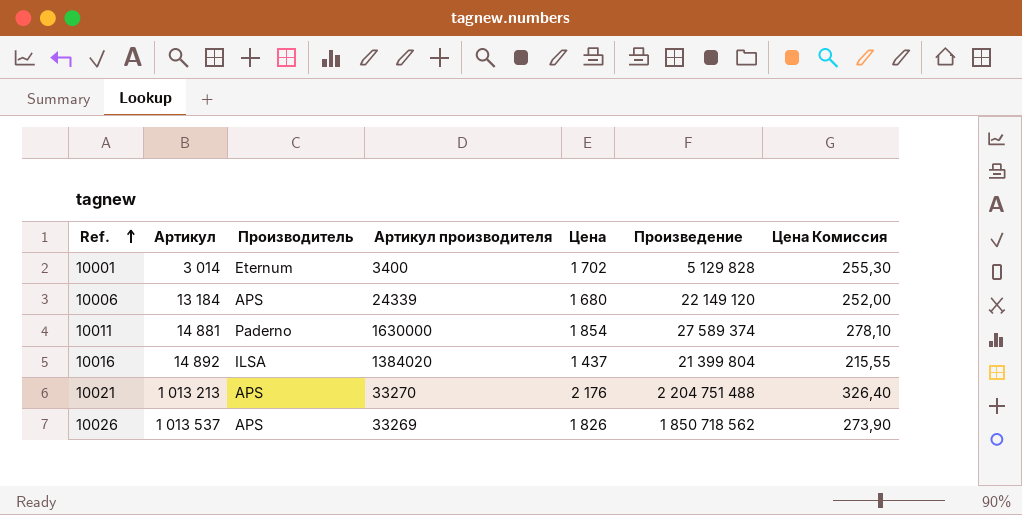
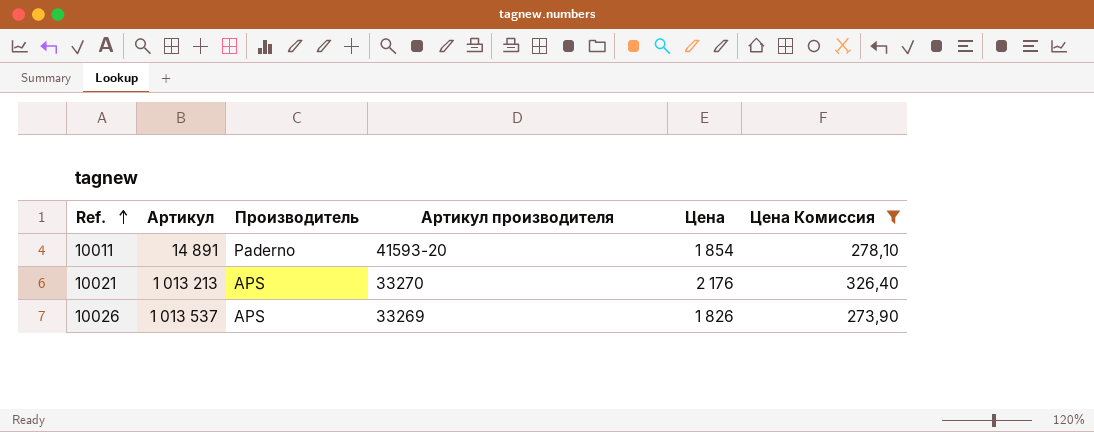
filter: none -> Цена Комиссия >= 273,90
column Произведение | formula: [Артикул] * [Цена] -> none
10011 | Артикул: 14 881 -> 14 891
10011 | Артикул производителя: 1630000 -> 41593-20

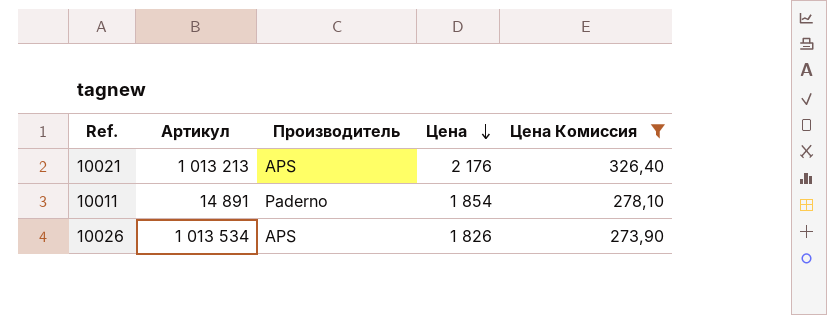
row order: Ref. ascending -> Цена descending
column Артикул производителя | position: 4 -> none
10026 | Артикул: 1 013 537 -> 1 013 534

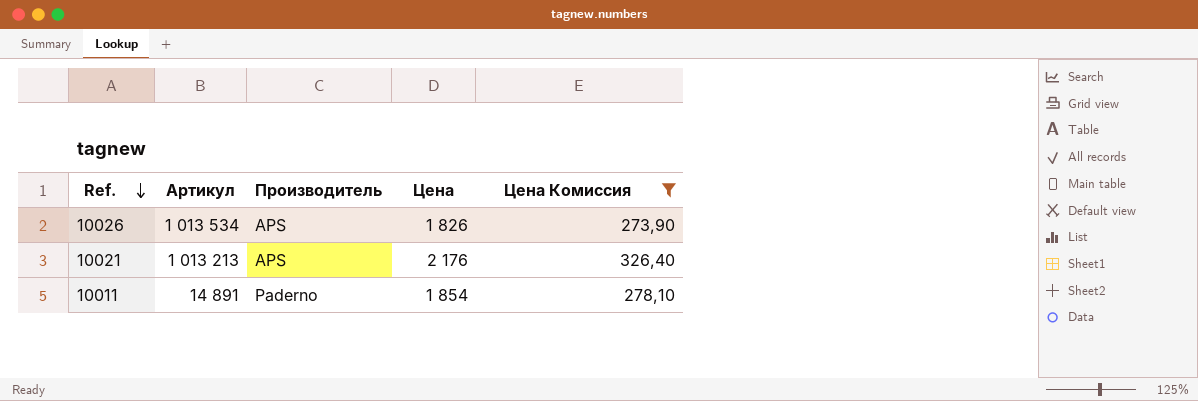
row order: Цена descending -> Ref. descending

